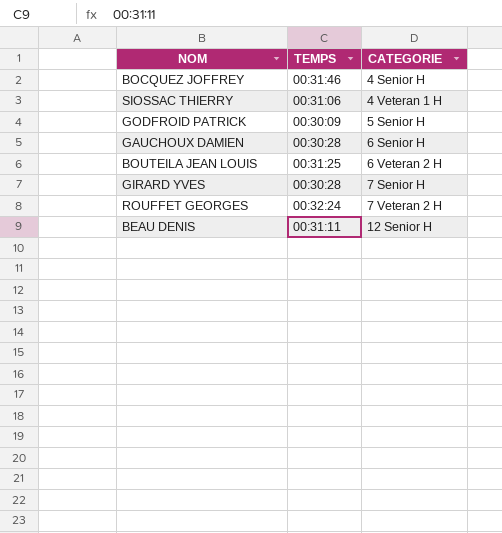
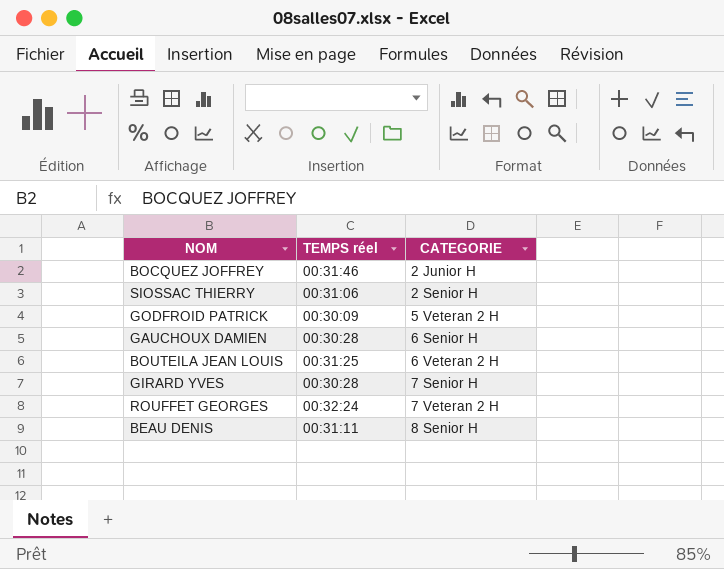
column name: TEMPS -> TEMPS réel
BOCQUEZ JOFFREY | CATEGORIE: 4 Senior H -> 2 Junior H
SIOSSAC THIERRY | CATEGORIE: 4 Veteran 1 H -> 2 Senior H
GODFROID PATRICK | CATEGORIE: 5 Senior H -> 5 Veteran 2 H
BEAU DENIS | CATEGORIE: 12 Senior H -> 8 Senior H

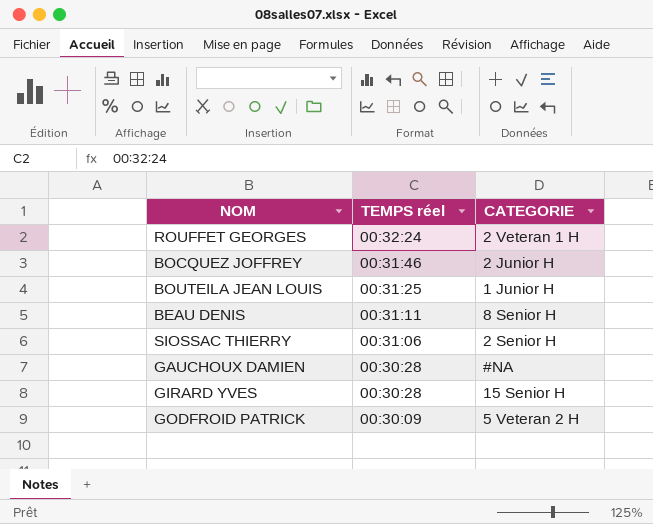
row order: CATEGORIE ascending -> TEMPS réel descending
ROUFFET GEORGES | CATEGORIE: 7 Veteran 2 H -> 2 Veteran 1 H
BOUTEILA JEAN LOUIS | CATEGORIE: 6 Veteran 2 H -> 1 Junior H
GAUCHOUX DAMIEN | CATEGORIE: 6 Senior H -> #NA
GIRARD YVES | CATEGORIE: 7 Senior H -> 15 Senior H

